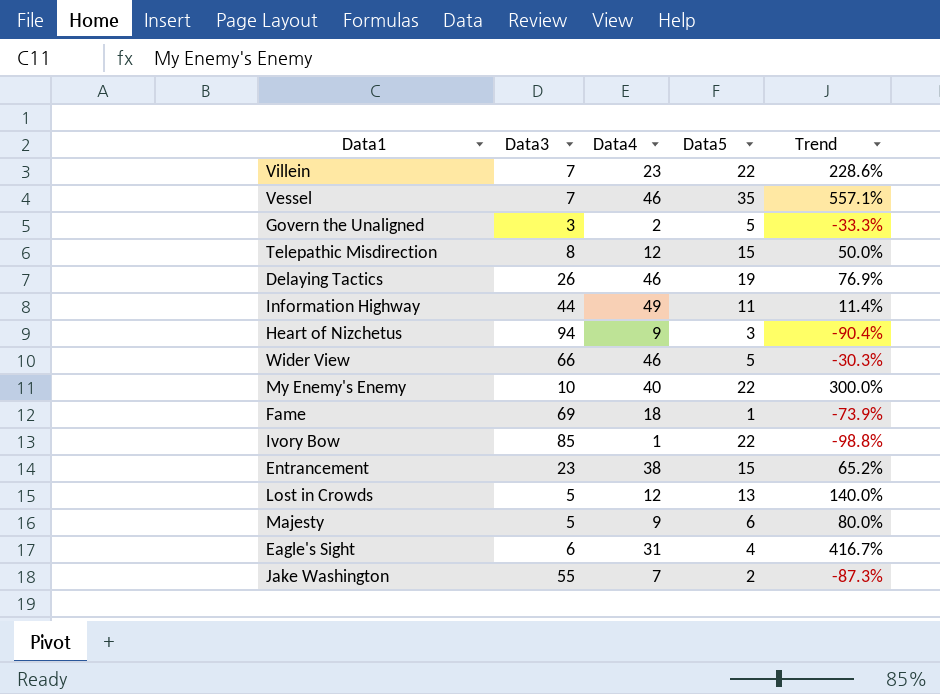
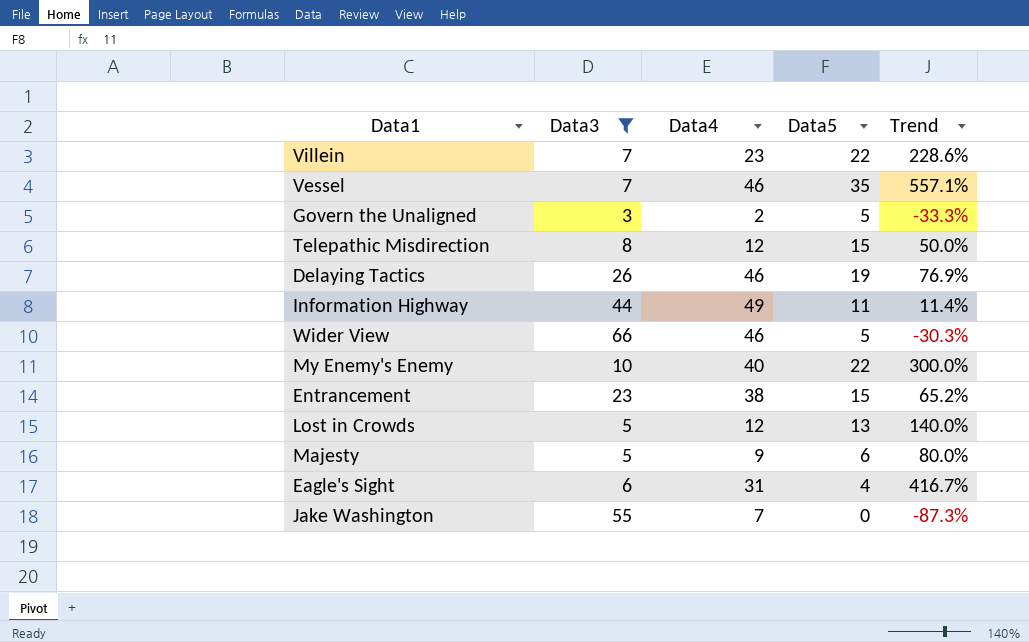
filter: none -> Data3 <= 66
Jake Washington | Data5: 2 -> 0

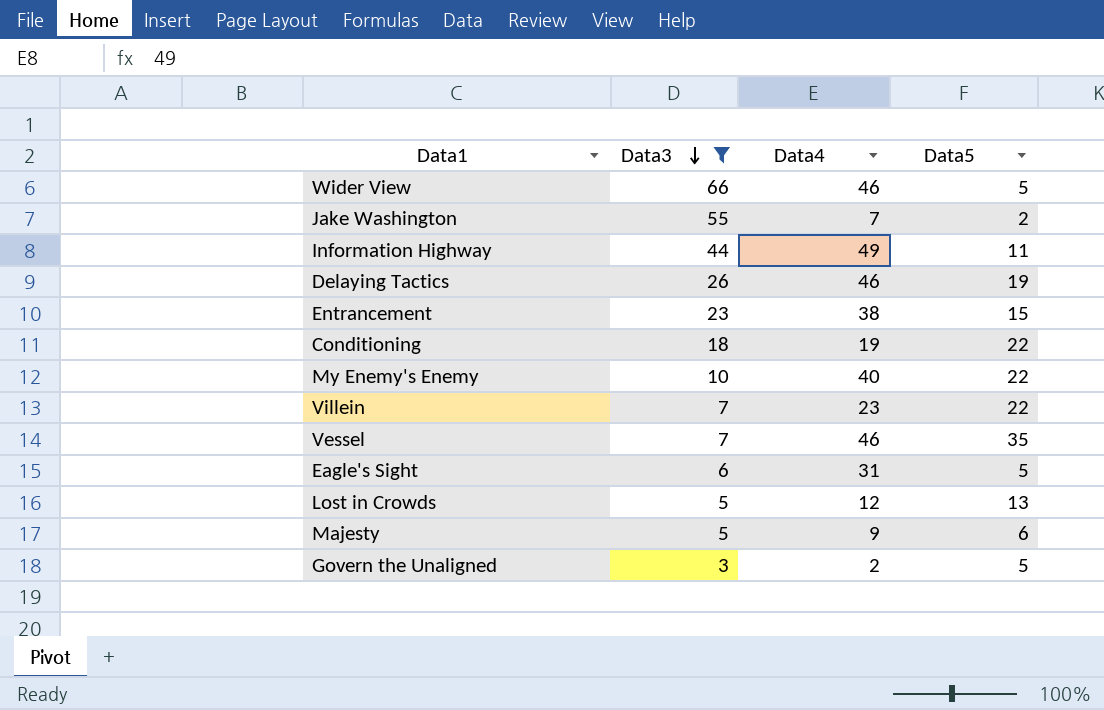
row order: none -> Data3 descending
column Trend | formula: ([Data4] - [Data3]) / [Data3] -> none
row Telepathic Misdirection: 8 | 12 | 15 | 50.0% -> none
Jake Washington | Data5: 0 -> 2
row Conditioning: none -> 18 | 19 | 22
Eagle's Sight | Data5: 4 -> 5

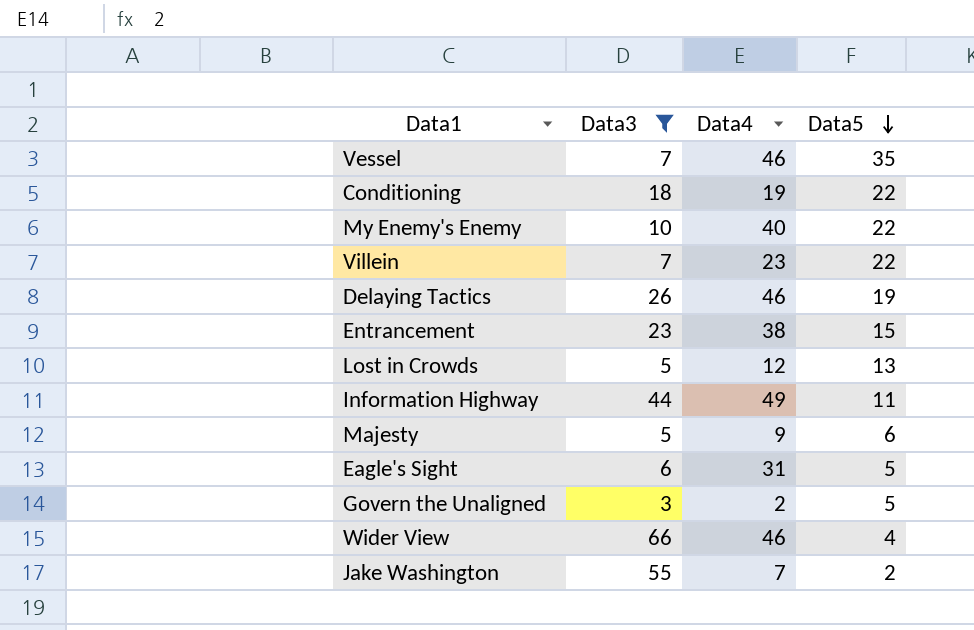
row order: Data3 descending -> Data5 descending
Wider View | Data5: 5 -> 4

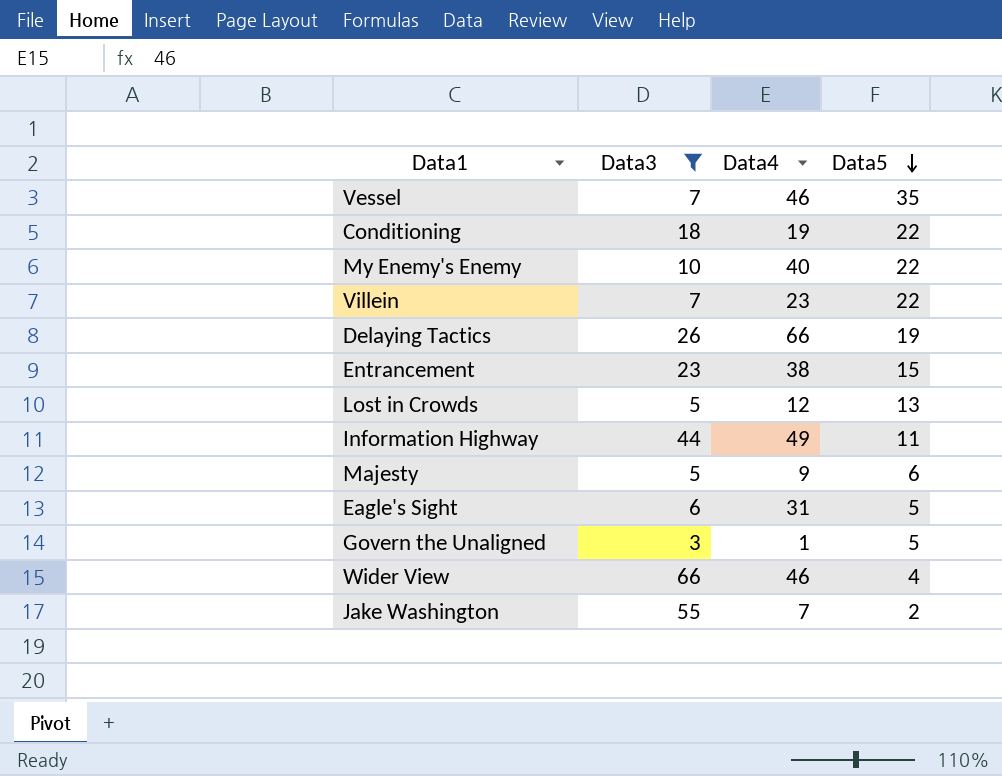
Delaying Tactics | Data4: 46 -> 66
Govern the Unaligned | Data4: 2 -> 1

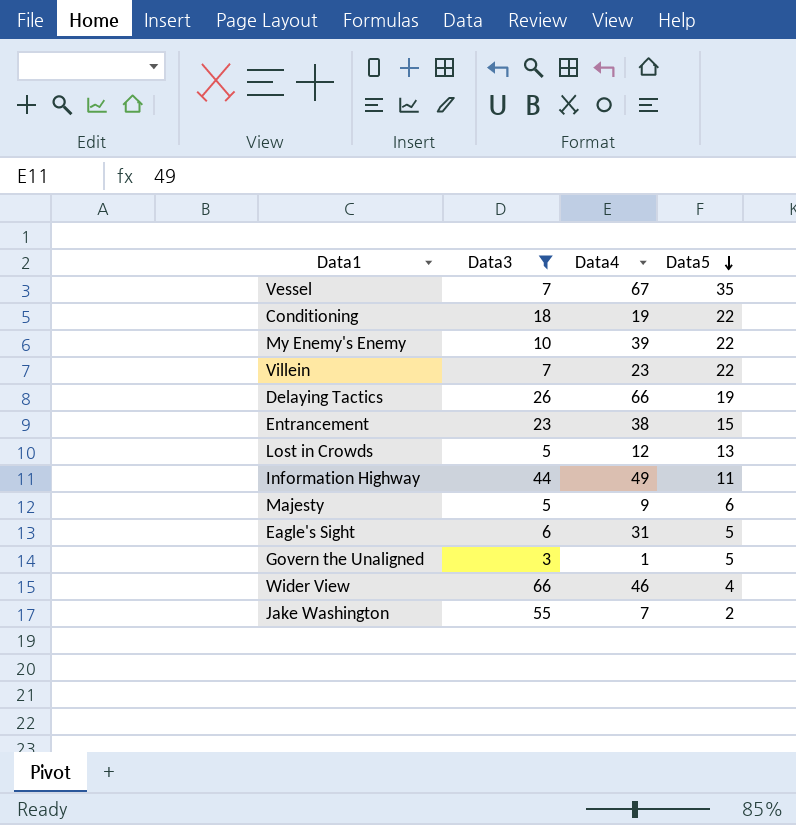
Vessel | Data4: 46 -> 67
My Enemy's Enemy | Data4: 40 -> 39

